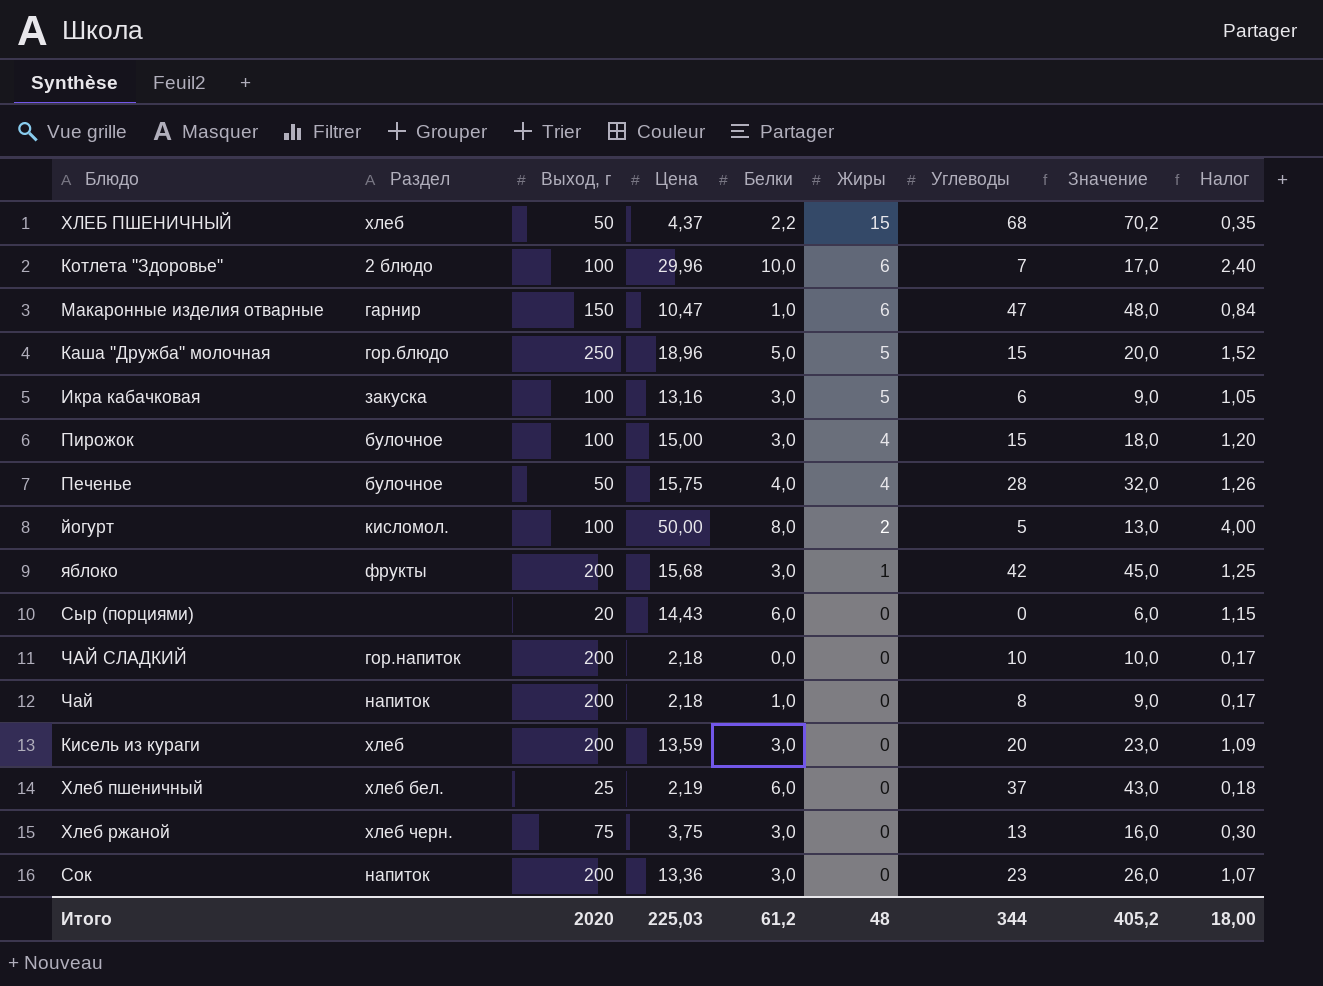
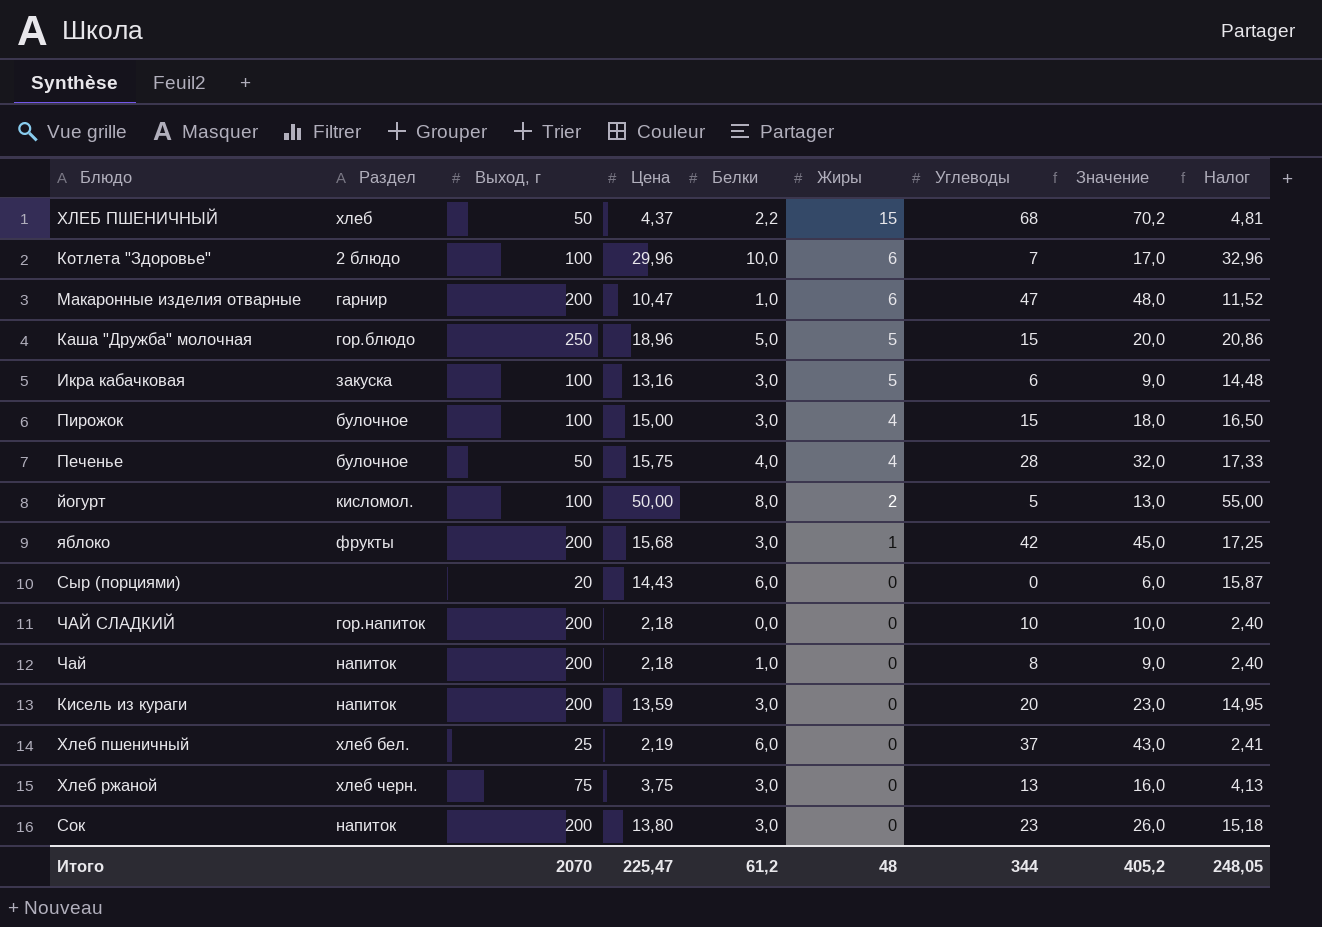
column Налог | formula: [Цена] * 0,08 -> [Цена] * 1,1
Макаронные изделия отварные | Выход, г: 150 -> 200
Кисель из кураги | Раздел: хлеб -> напиток
Сок | Цена: 13,36 -> 13,80
Итого | Выход, г: 2020 -> 2070
Итого | Цена: 225,03 -> 225,47
Итого | Налог: 18,00 -> 248,05

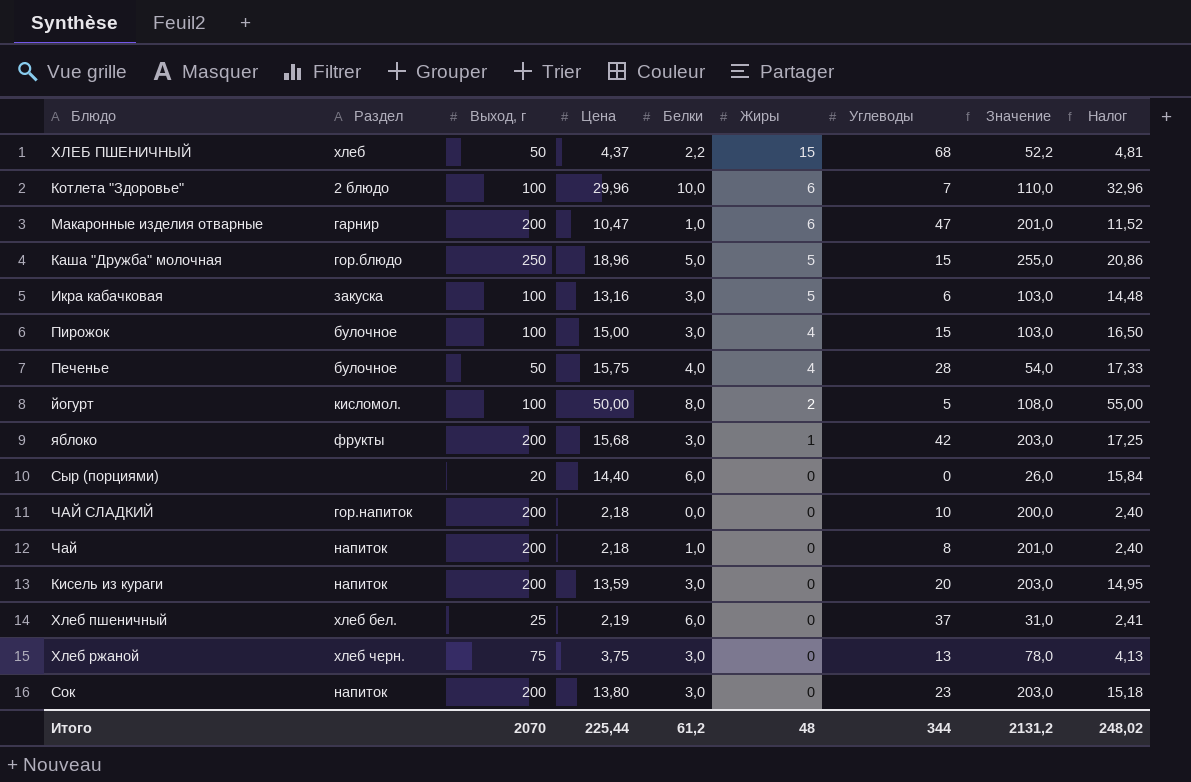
column Значение | formula: [Белки] + [Углеводы] -> [Выход, г] + [Белки]
Сыр (порциями) | Цена: 14,43 -> 14,40
Сыр (порциями) | Налог: 15,87 -> 15,84
Итого | Цена: 225,47 -> 225,44
Итого | Значение: 405,2 -> 2131,2
Итого | Налог: 248,05 -> 248,02

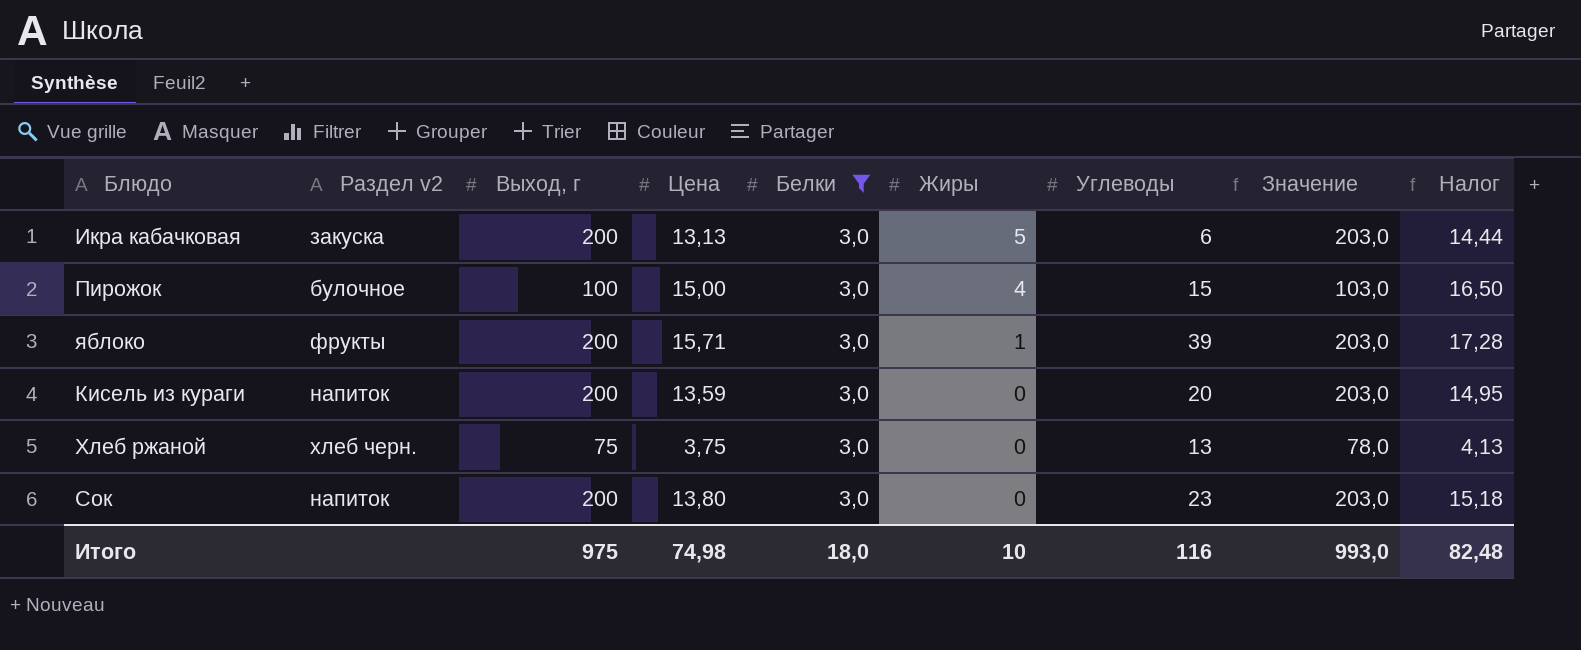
filter: none -> Белки = 3,0
column name: Раздел -> Раздел v2
Икра кабачковая | Выход, г: 100 -> 200
Икра кабачковая | Цена: 13,16 -> 13,13
Икра кабачковая | Значение: 103,0 -> 203,0
Икра кабачковая | Налог: 14,48 -> 14,44
яблоко | Цена: 15,68 -> 15,71
яблоко | Углеводы: 42 -> 39
яблоко | Налог: 17,25 -> 17,28
Итого | Выход, г: 2070 -> 975
Итого | Цена: 225,44 -> 74,98
Итого | Белки: 61,2 -> 18,0
Итого | Жиры: 48 -> 10
Итого | Углеводы: 344 -> 116
Итого | Значение: 2131,2 -> 993,0
Итого | Налог: 248,02 -> 82,48

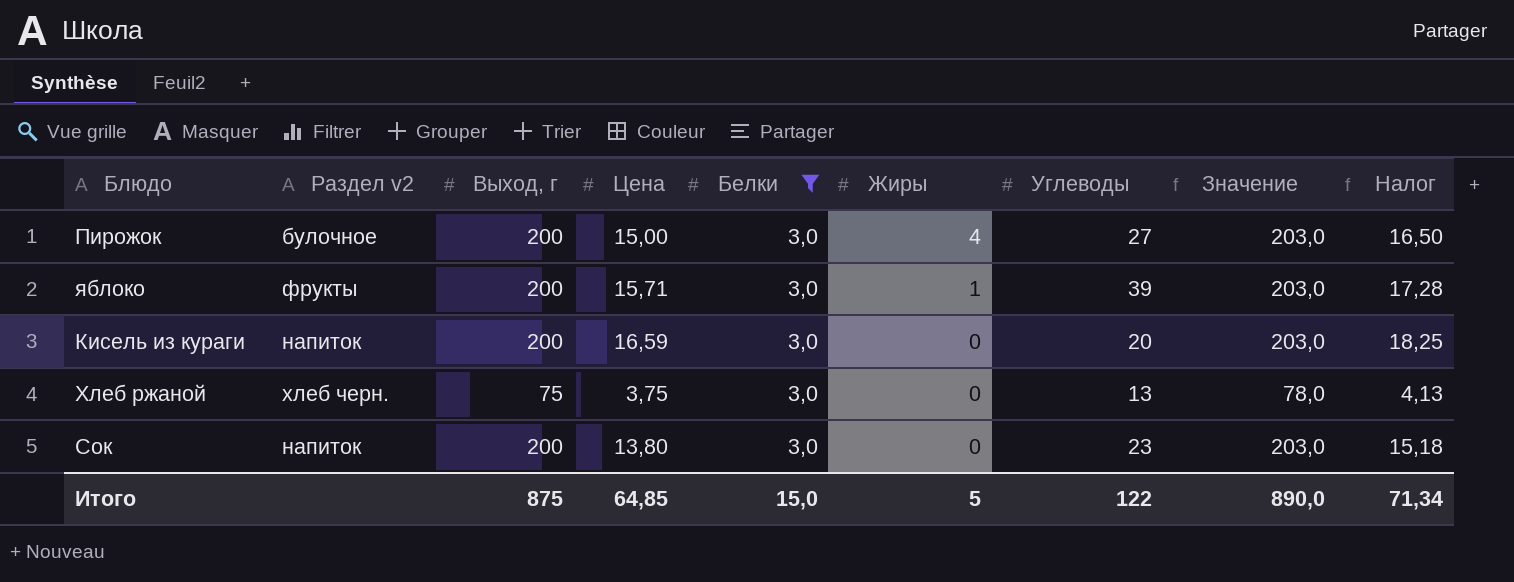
row Икра кабачковая: закуска | 200 | 13,13 | 3,0 | 5 | 6 | 203,0 | 14,44 -> none
Пирожок | Выход, г: 100 -> 200
Пирожок | Углеводы: 15 -> 27
Пирожок | Значение: 103,0 -> 203,0
Кисель из кураги | Цена: 13,59 -> 16,59
Кисель из кураги | Налог: 14,95 -> 18,25
Итого | Выход, г: 975 -> 875
Итого | Цена: 74,98 -> 64,85
Итого | Белки: 18,0 -> 15,0
Итого | Жиры: 10 -> 5
Итого | Углеводы: 116 -> 122
Итого | Значение: 993,0 -> 890,0
Итого | Налог: 82,48 -> 71,34

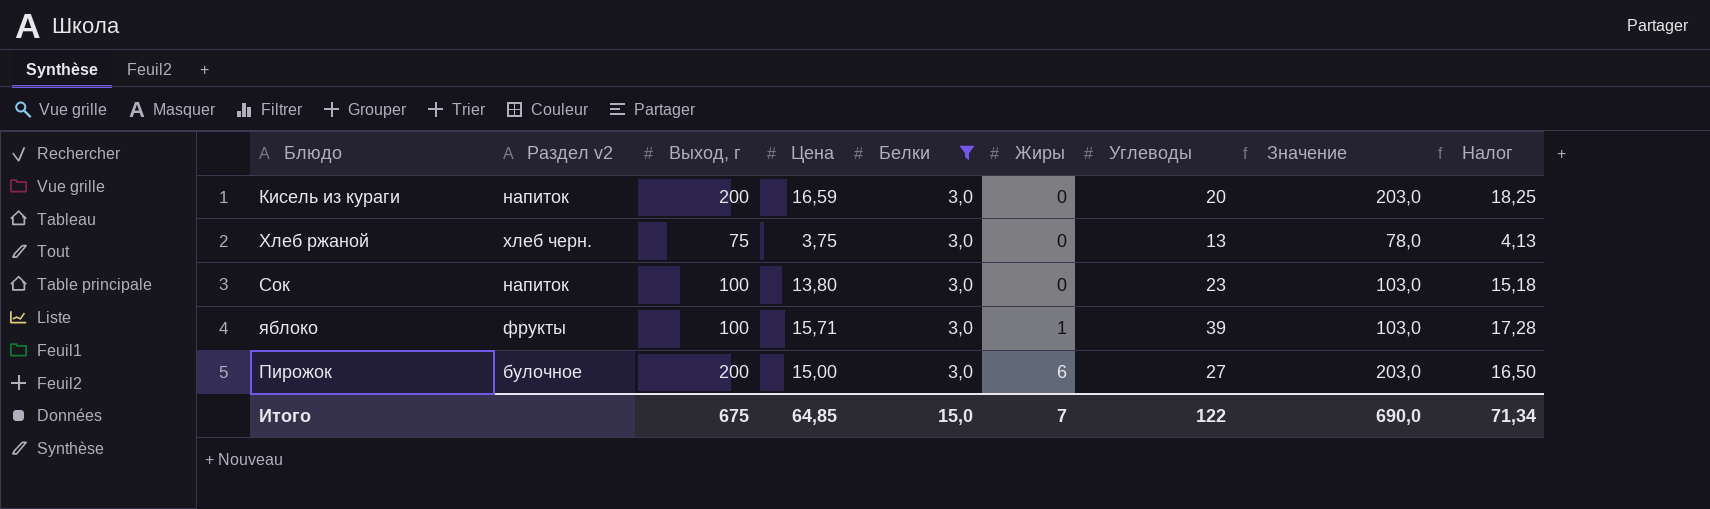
row order: Жиры descending -> Жиры ascending
Сок | Выход, г: 200 -> 100
Сок | Значение: 203,0 -> 103,0
яблоко | Выход, г: 200 -> 100
яблоко | Значение: 203,0 -> 103,0
Пирожок | Жиры: 4 -> 6
Итого | Выход, г: 875 -> 675
Итого | Жиры: 5 -> 7
Итого | Значение: 890,0 -> 690,0

